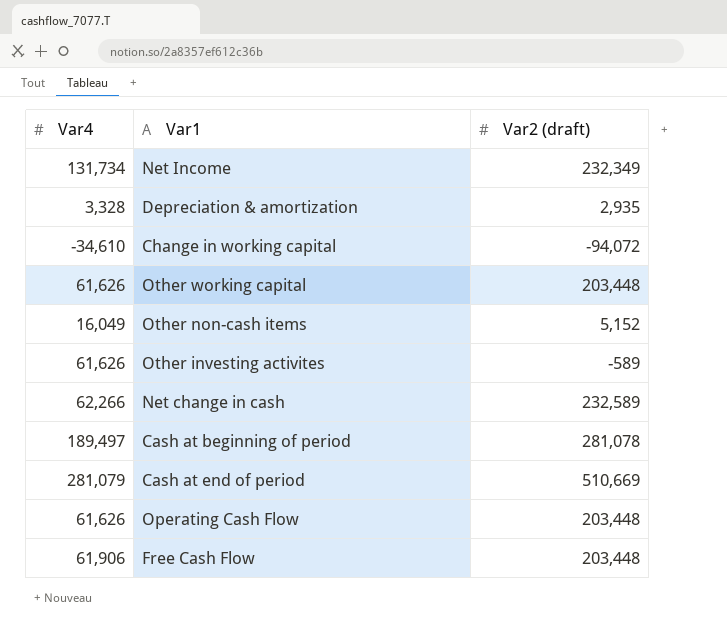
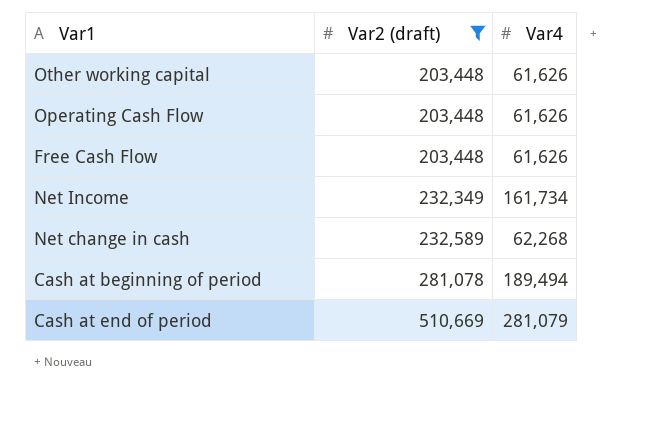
filter: none -> Var2 (draft) >= 203,448
row order: none -> Var2 (draft) ascending
column Var4 | position: 1 -> 3
Free Cash Flow | Var4: 61,906 -> 61,626
Net Income | Var4: 131,734 -> 161,734
Net change in cash | Var4: 62,266 -> 62,268
Cash at beginning of period | Var4: 189,497 -> 189,494

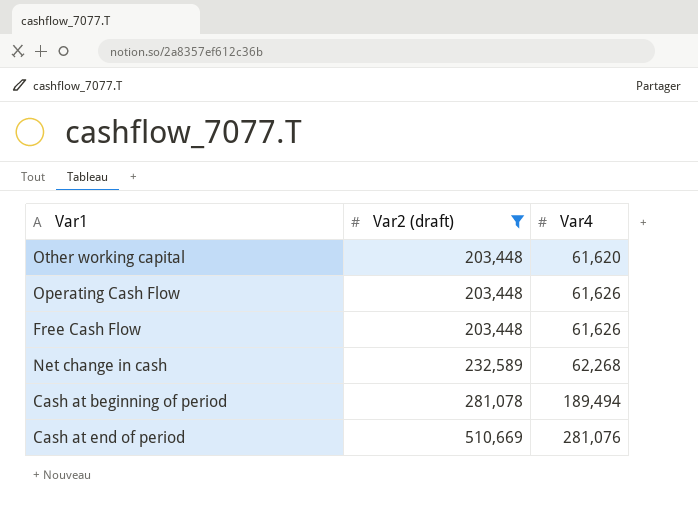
row Net Income: 232,349 | 161,734 -> none
Other working capital | Var4: 61,626 -> 61,620
Cash at end of period | Var4: 281,079 -> 281,076

